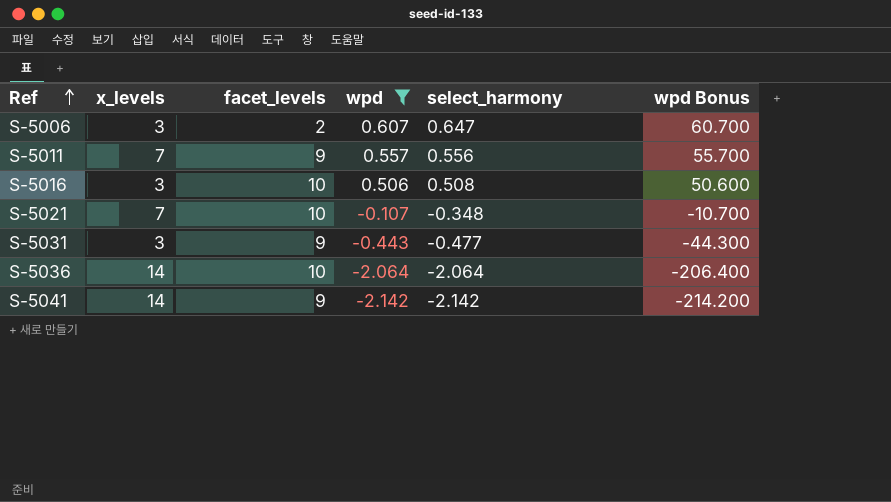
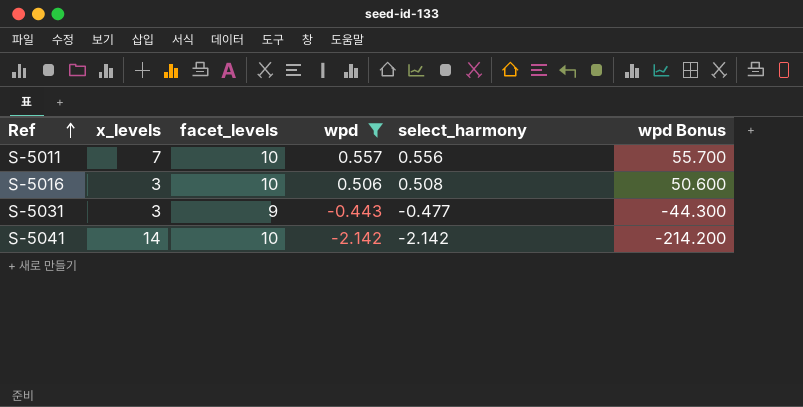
row S-5006: 3 | 2 | 0.607 | 0.647 | 60.700 -> none
row S-5021: 7 | 10 | -0.107 | -0.348 | -10.700 -> none
row S-5036: 14 | 10 | -2.064 | -2.064 | -206.400 -> none
S-5011 | facet_levels: 9 -> 10
S-5041 | facet_levels: 9 -> 10

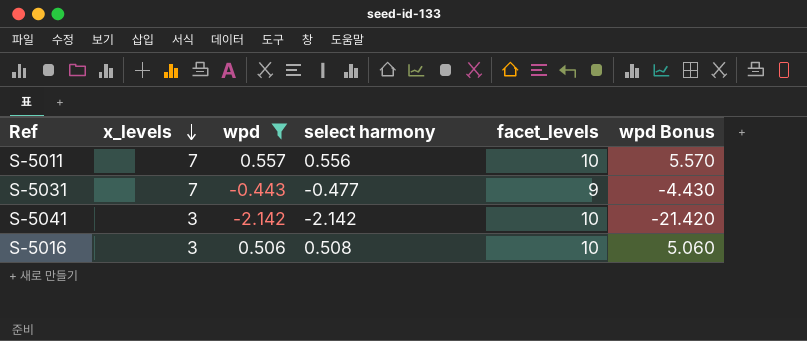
row order: Ref ascending -> x_levels descending
column name: select_harmony -> select harmony
column facet_levels | position: 3 -> 5
column wpd Bonus | formula: [wpd] * 100 -> [wpd] * 10
S-5031 | x_levels: 3 -> 7
S-5041 | x_levels: 14 -> 3

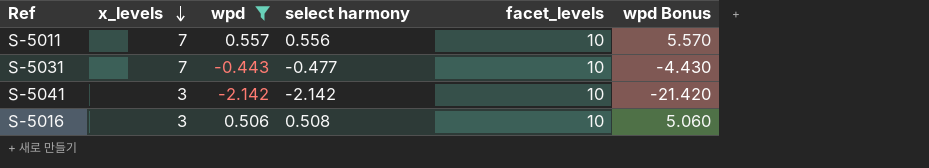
S-5031 | facet_levels: 9 -> 10

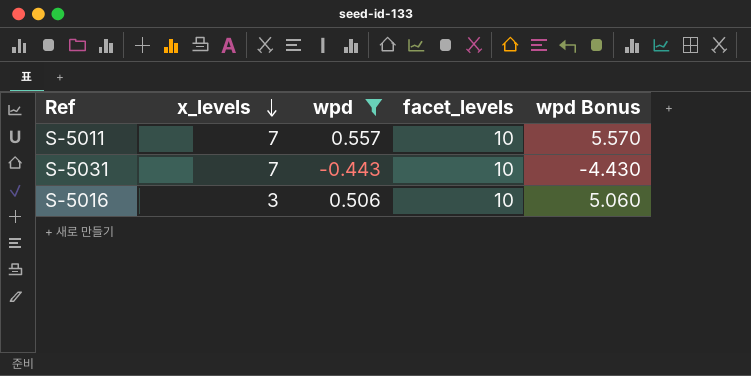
column select harmony | position: 4 -> none
row S-5041: 3 | -2.142 | -2.142 | 10 | -21.420 -> none

